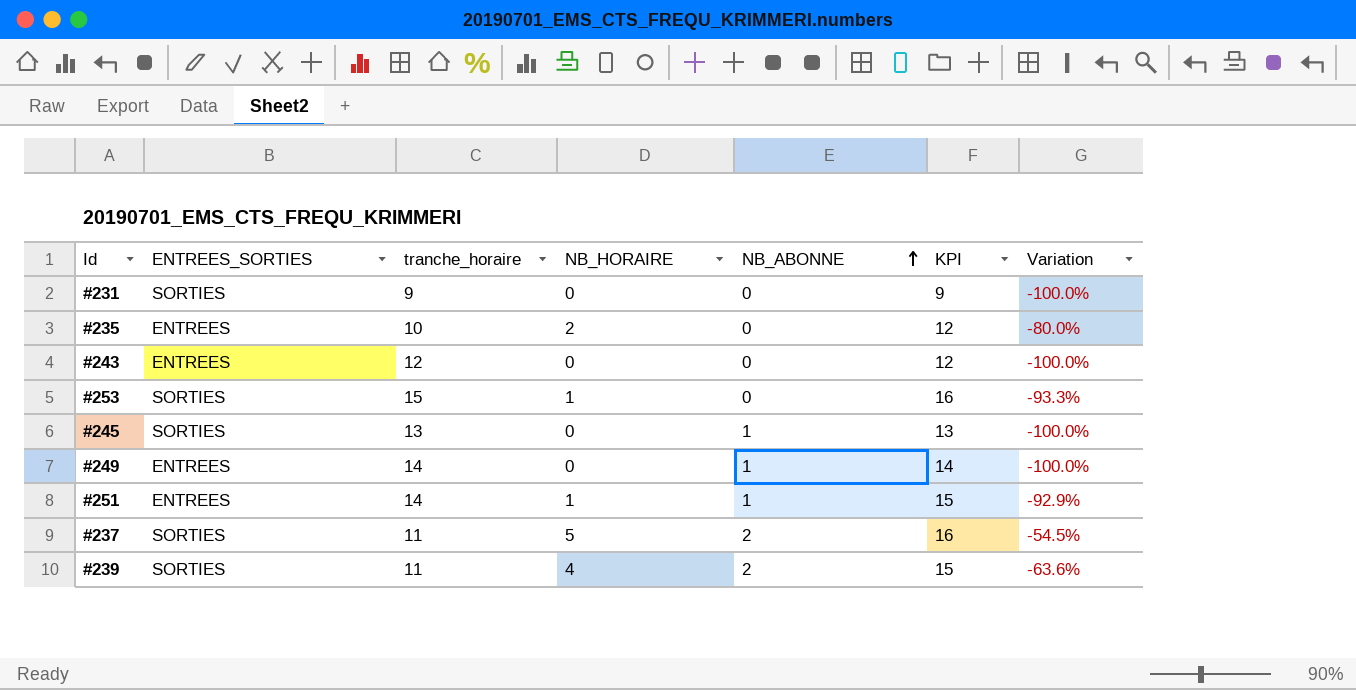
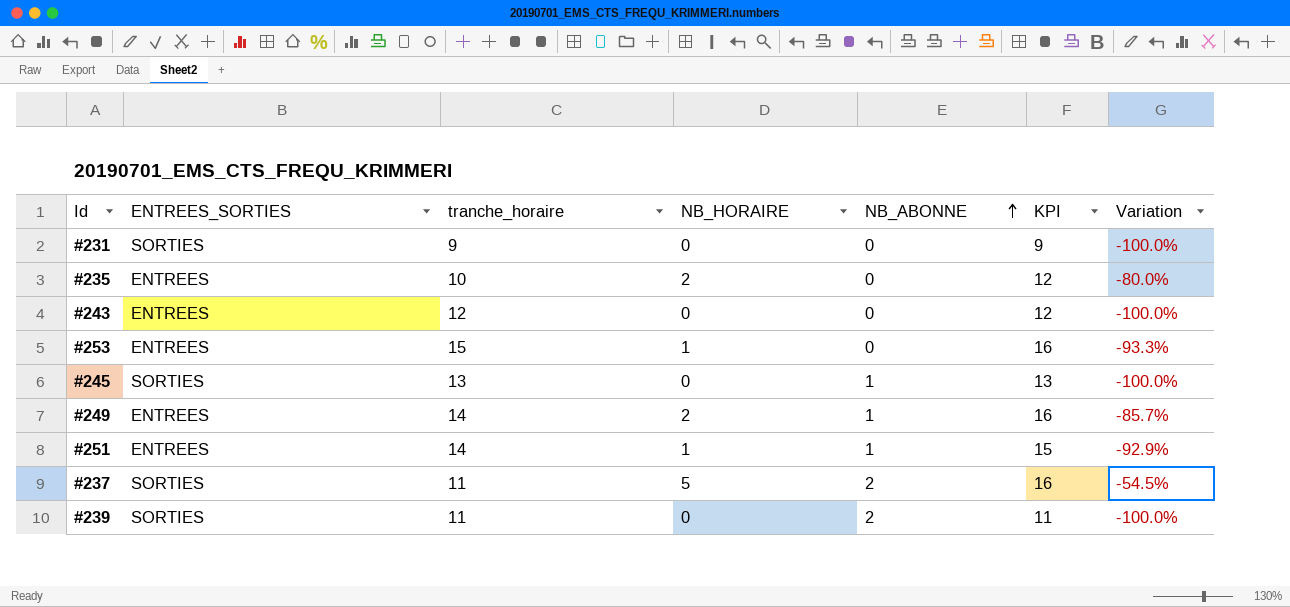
#253 | ENTREES_SORTIES: SORTIES -> ENTREES
#249 | NB_HORAIRE: 0 -> 2
#249 | KPI: 14 -> 16
#249 | Variation: -100.0% -> -85.7%
#239 | NB_HORAIRE: 4 -> 0
#239 | KPI: 15 -> 11
#239 | Variation: -63.6% -> -100.0%

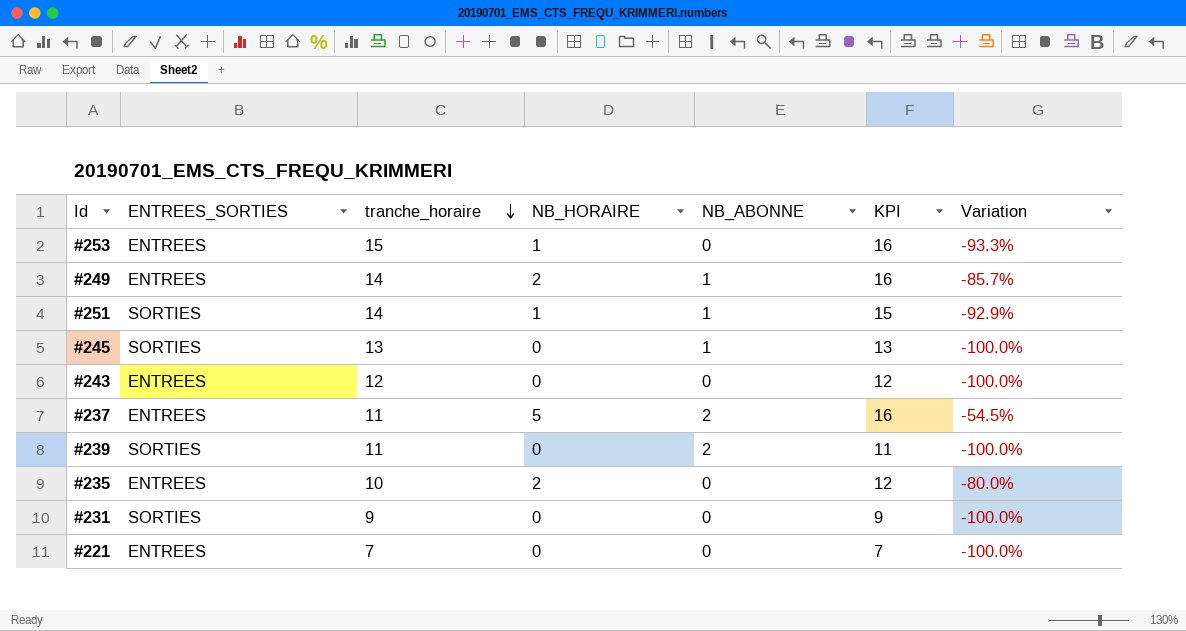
row order: NB_ABONNE ascending -> tranche_horaire descending
#251 | ENTREES_SORTIES: ENTREES -> SORTIES
#237 | ENTREES_SORTIES: SORTIES -> ENTREES
row #221: none -> ENTREES | 7 | 0 | 0 | 7 | -100.0%

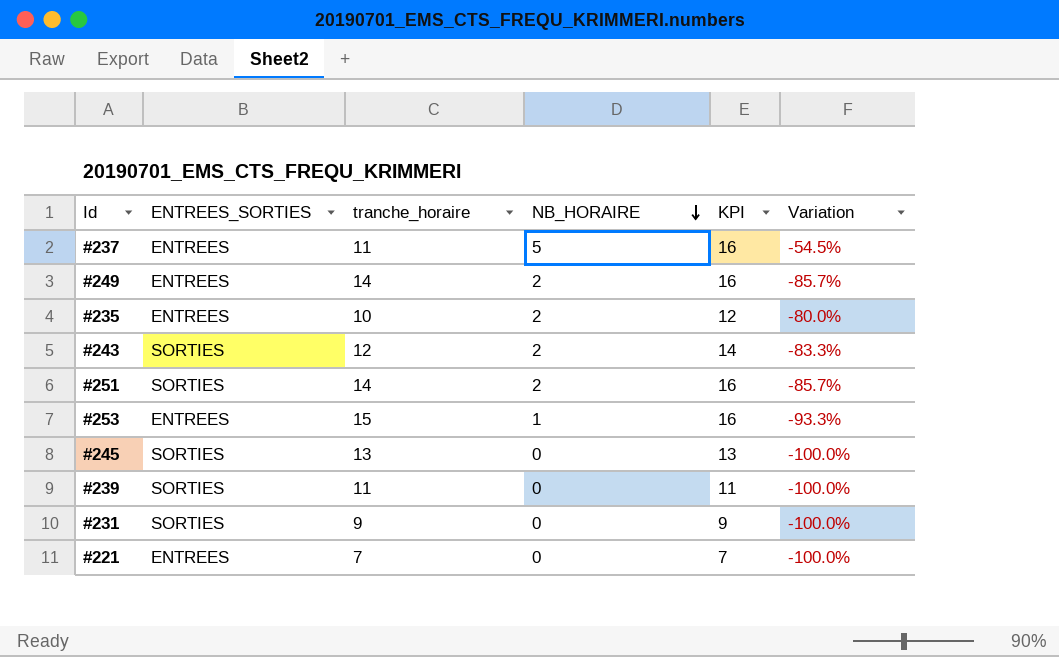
row order: tranche_horaire descending -> NB_HORAIRE descending
column NB_ABONNE | position: 5 -> none
#243 | ENTREES_SORTIES: ENTREES -> SORTIES
#243 | NB_HORAIRE: 0 -> 2
#243 | KPI: 12 -> 14
#243 | Variation: -100.0% -> -83.3%
#251 | NB_HORAIRE: 1 -> 2
#251 | KPI: 15 -> 16
#251 | Variation: -92.9% -> -85.7%

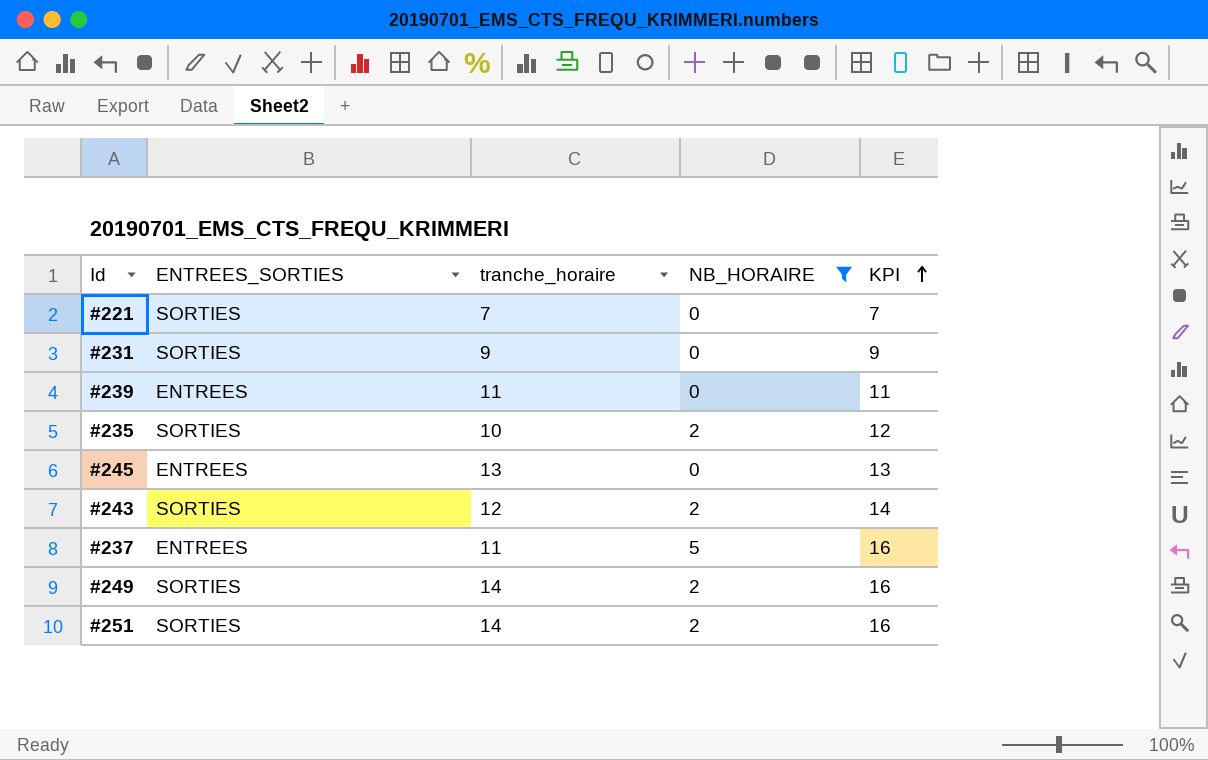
filter: none -> NB_HORAIRE != 1
row order: NB_HORAIRE descending -> KPI ascending
column Variation | formula: ([NB_HORAIRE] - [tranche_horaire]) / [tranche_horaire] -> none
#221 | ENTREES_SORTIES: ENTREES -> SORTIES
#239 | ENTREES_SORTIES: SORTIES -> ENTREES
#235 | ENTREES_SORTIES: ENTREES -> SORTIES
#245 | ENTREES_SORTIES: SORTIES -> ENTREES
#249 | ENTREES_SORTIES: ENTREES -> SORTIES

